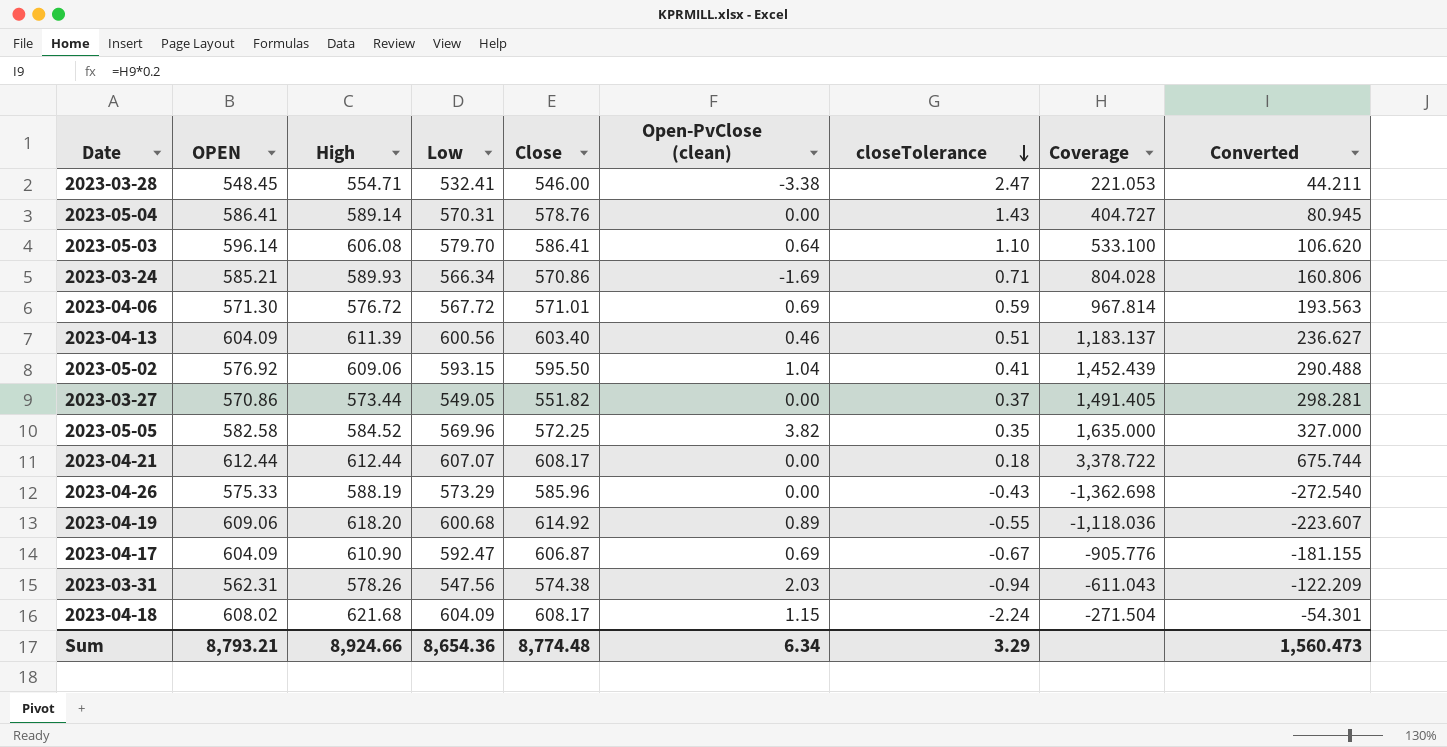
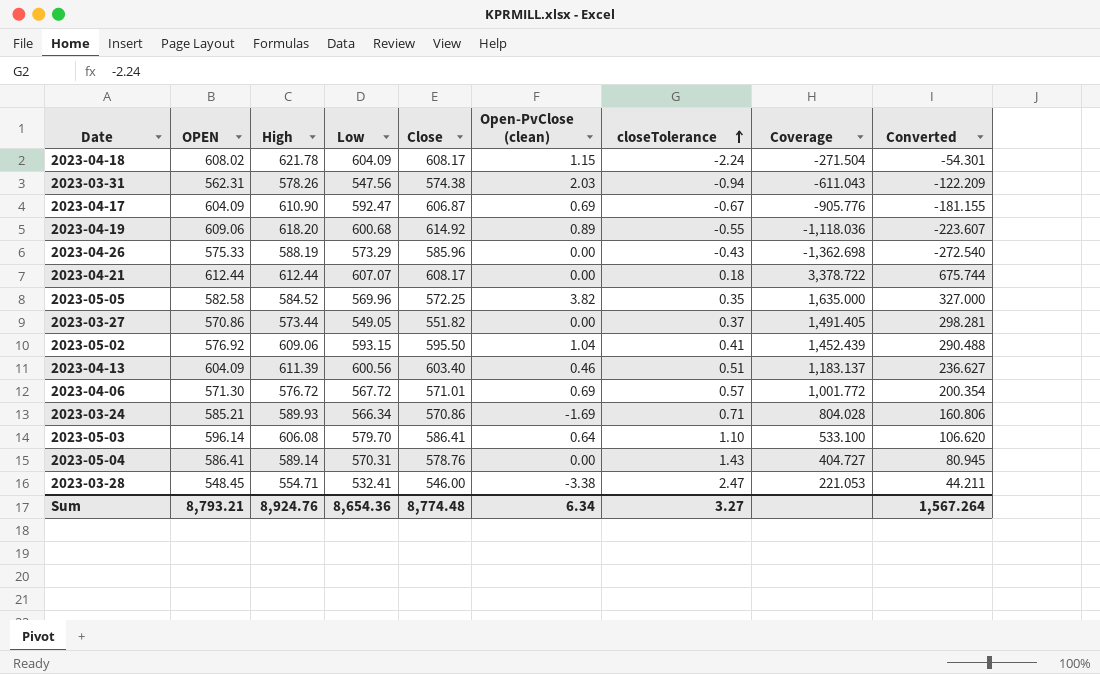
row order: closeTolerance descending -> closeTolerance ascending
2023-04-18 | High: 621.68 -> 621.78
2023-04-06 | closeTolerance: 0.59 -> 0.57
2023-04-06 | Coverage: 967.814 -> 1,001.772
2023-04-06 | Converted: 193.563 -> 200.354
Sum | High: 8,924.66 -> 8,924.76
Sum | closeTolerance: 3.29 -> 3.27
Sum | Converted: 1,560.473 -> 1,567.264

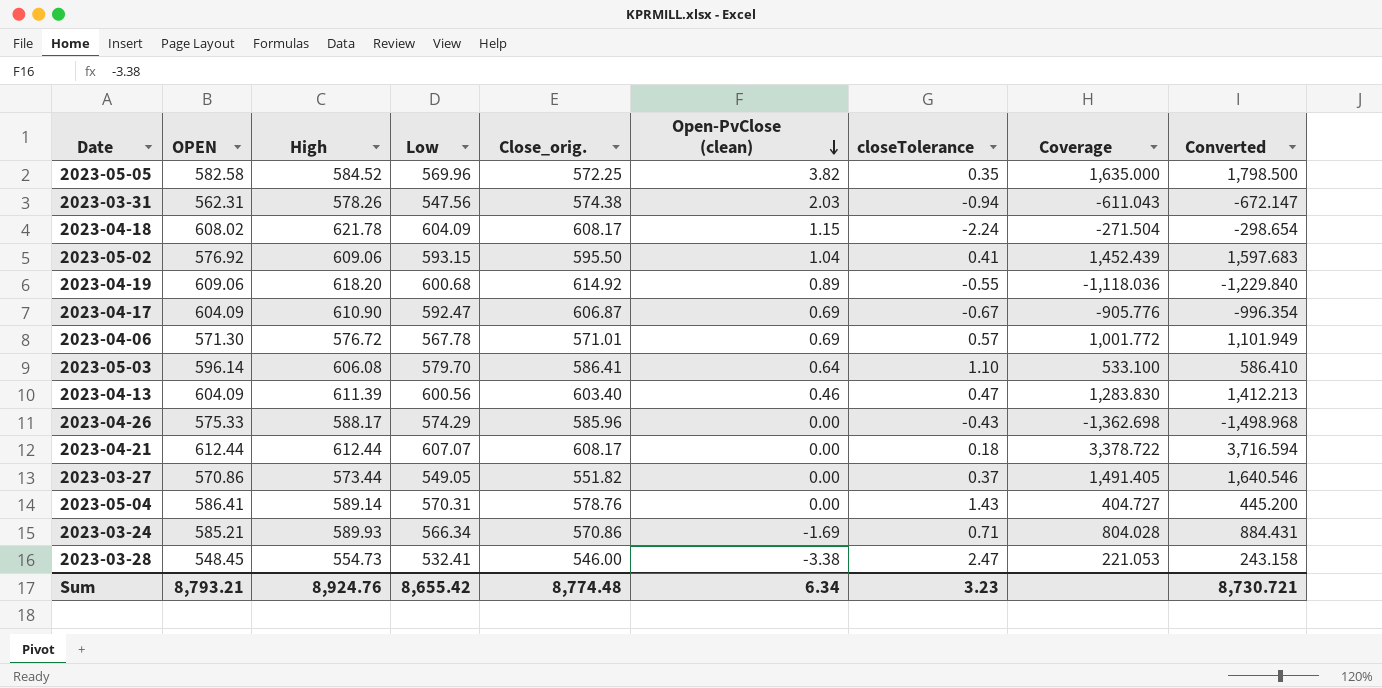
row order: closeTolerance ascending -> Open-PvClose (clean) descending
column name: Close -> Close_orig.
column Converted | formula: [Coverage] * 0.2 -> [Coverage] * 1.1
2023-04-06 | Low: 567.72 -> 567.78
2023-04-13 | closeTolerance: 0.51 -> 0.47
2023-04-13 | Coverage: 1,183.137 -> 1,283.830
2023-04-26 | High: 588.19 -> 588.17
2023-04-26 | Low: 573.29 -> 574.29
2023-03-28 | High: 554.71 -> 554.73
Sum | Low: 8,654.36 -> 8,655.42
Sum | closeTolerance: 3.27 -> 3.23
Sum | Converted: 1,567.264 -> 8,730.721

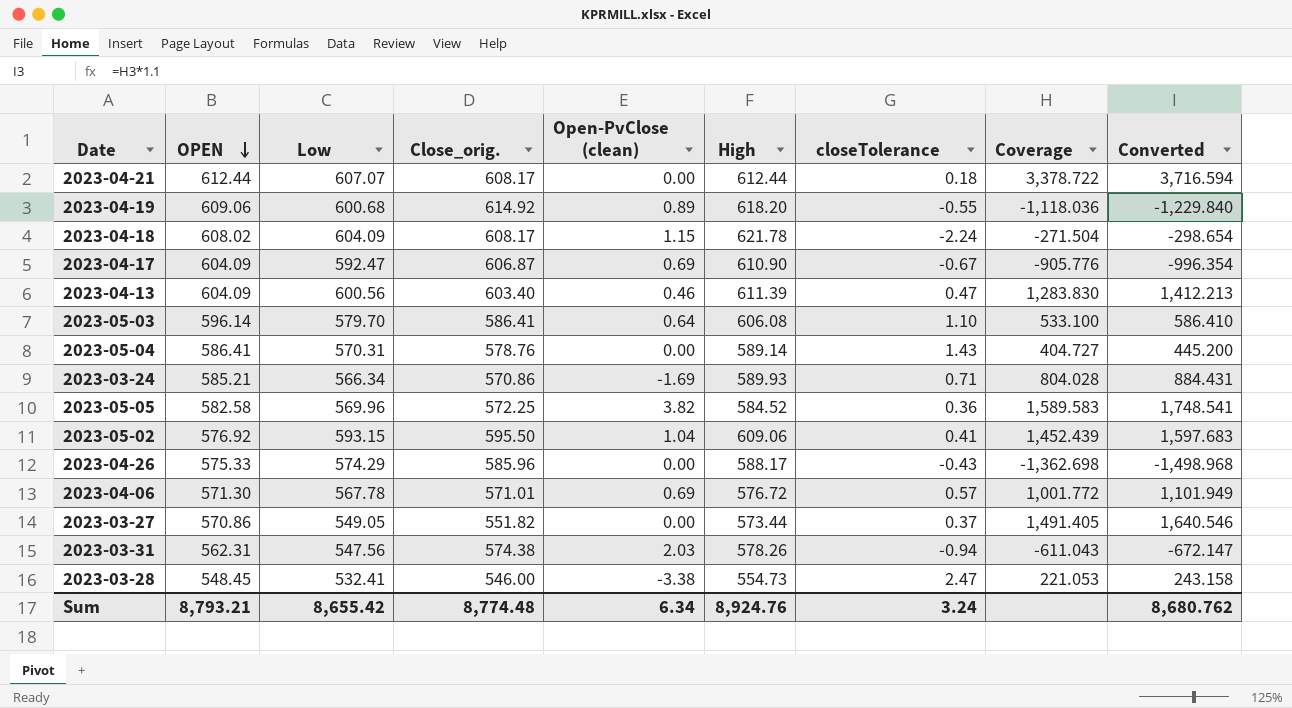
row order: Open-PvClose (clean) descending -> OPEN descending
column High | position: 3 -> 6
2023-05-05 | closeTolerance: 0.35 -> 0.36
2023-05-05 | Coverage: 1,635.000 -> 1,589.583
2023-05-05 | Converted: 1,798.500 -> 1,748.541
Sum | closeTolerance: 3.23 -> 3.24
Sum | Converted: 8,730.721 -> 8,680.762

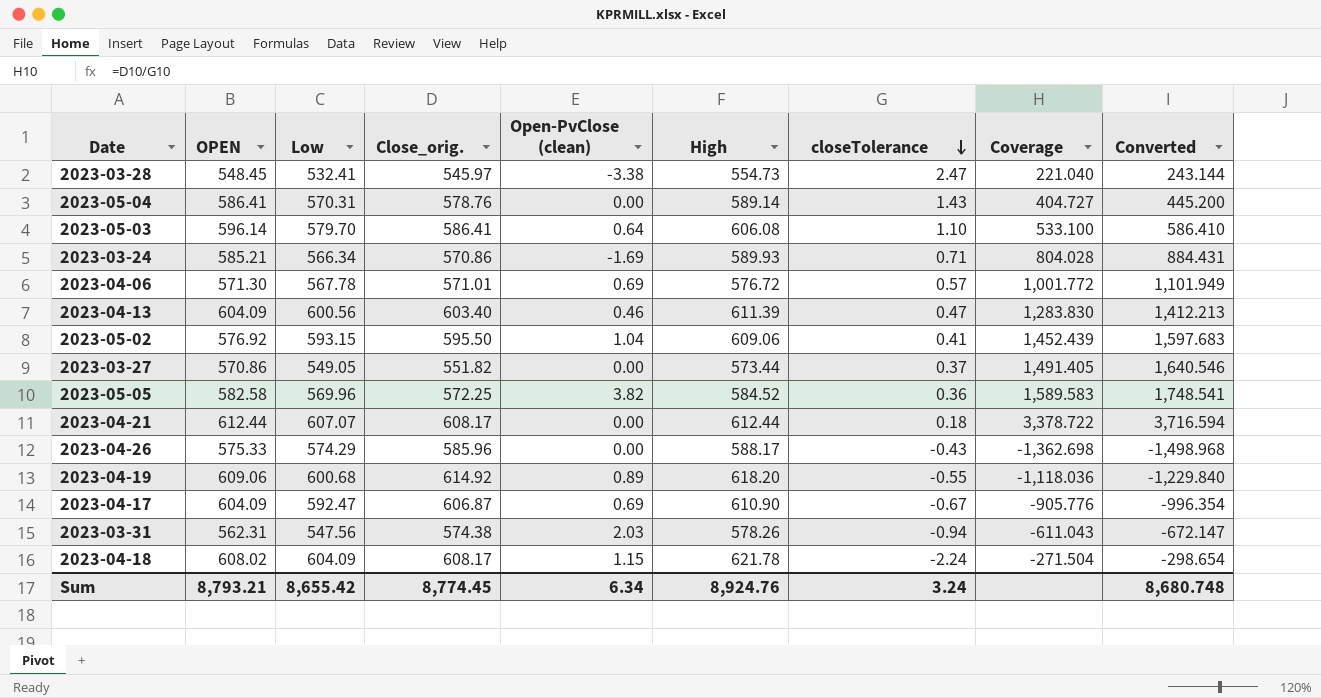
row order: OPEN descending -> closeTolerance descending
2023-03-28 | Close_orig.: 546.00 -> 545.97
2023-03-28 | Coverage: 221.053 -> 221.040
2023-03-28 | Converted: 243.158 -> 243.144
Sum | Close_orig.: 8,774.48 -> 8,774.45
Sum | Converted: 8,680.762 -> 8,680.748

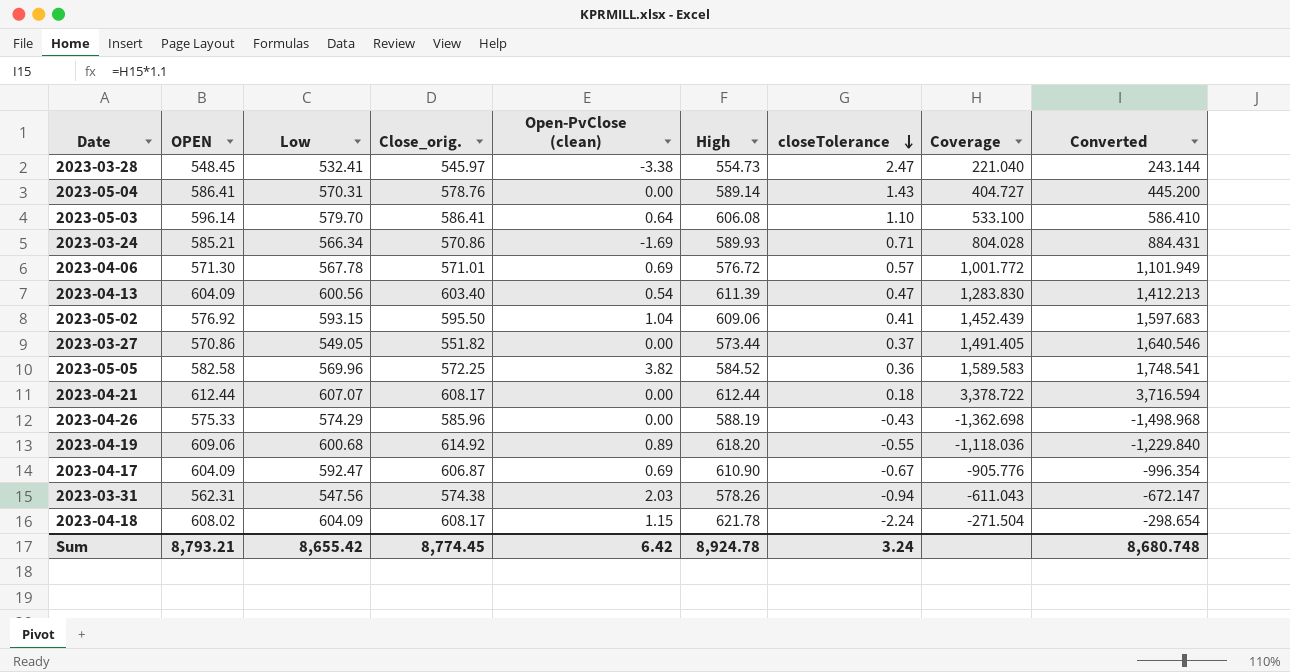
2023-04-13 | Open-PvClose (clean): 0.46 -> 0.54
2023-04-26 | High: 588.17 -> 588.19
Sum | Open-PvClose (clean): 6.34 -> 6.42
Sum | High: 8,924.76 -> 8,924.78

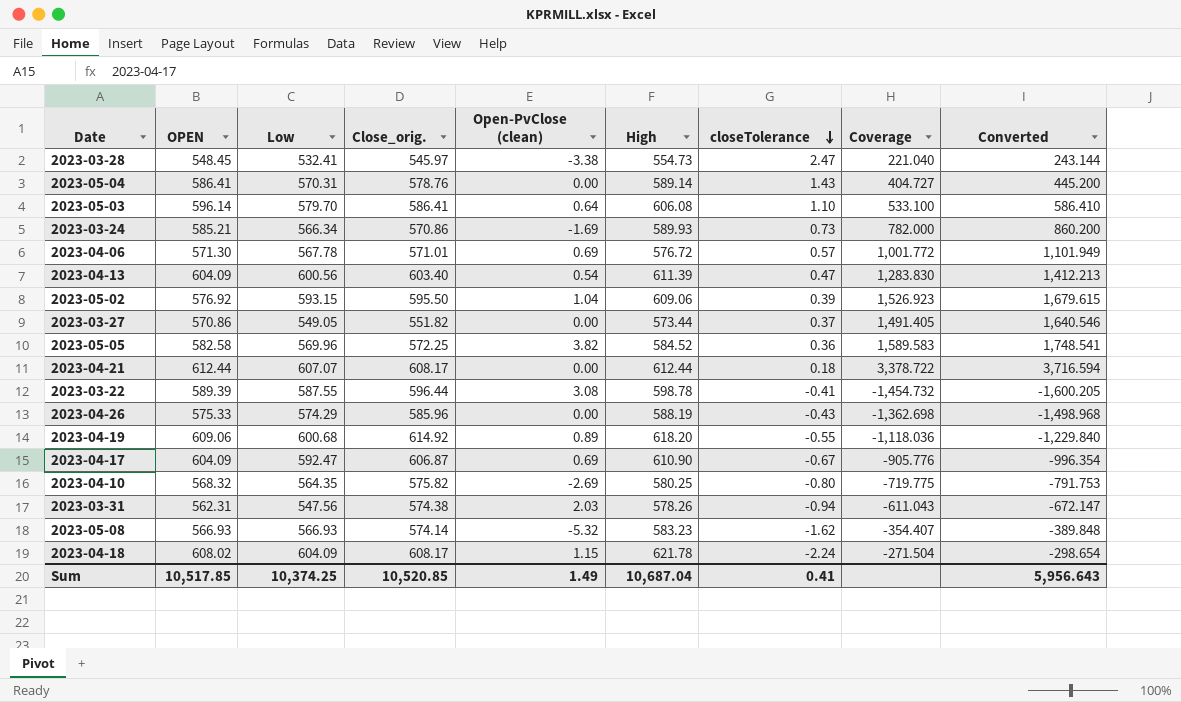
2023-03-24 | closeTolerance: 0.71 -> 0.73
2023-03-24 | Coverage: 804.028 -> 782.000
2023-03-24 | Converted: 884.431 -> 860.200
2023-05-02 | closeTolerance: 0.41 -> 0.39
2023-05-02 | Coverage: 1,452.439 -> 1,526.923
2023-05-02 | Converted: 1,597.683 -> 1,679.615
row 2023-03-22: none -> 589.39 | 587.55 | 596.44 | 3.08 | 598.78 | -0.41 | -1,454.732 | -1,600.205
row 2023-04-10: none -> 568.32 | 564.35 | 575.82 | -2.69 | 580.25 | -0.80 | -719.775 | -791.753
row 2023-05-08: none -> 566.93 | 566.93 | 574.14 | -5.32 | 583.23 | -1.62 | -354.407 | -389.848
Sum | OPEN: 8,793.21 -> 10,517.85
Sum | Low: 8,655.42 -> 10,374.25
Sum | Close_orig.: 8,774.45 -> 10,520.85
Sum | Open-PvClose (clean): 6.42 -> 1.49
Sum | High: 8,924.78 -> 10,687.04
Sum | closeTolerance: 3.24 -> 0.41
Sum | Converted: 8,680.748 -> 5,956.643

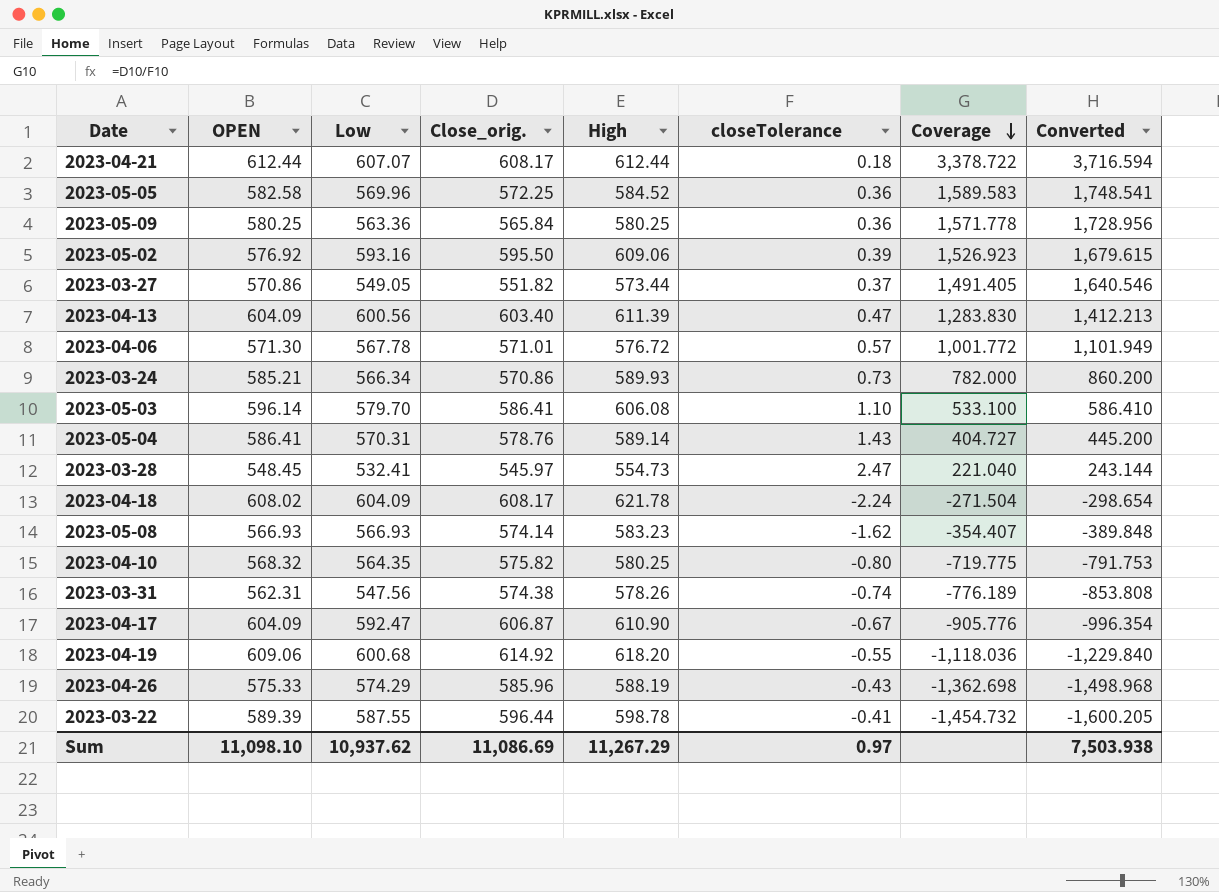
row order: closeTolerance descending -> Coverage descending
column Open-PvClose (clean) | position: 5 -> none
row 2023-05-09: none -> 580.25 | 563.36 | 565.84 | 580.25 | 0.36 | 1,571.778 | 1,728.956
2023-05-02 | Low: 593.15 -> 593.16
2023-03-31 | closeTolerance: -0.94 -> -0.74
2023-03-31 | Coverage: -611.043 -> -776.189
2023-03-31 | Converted: -672.147 -> -853.808
Sum | OPEN: 10,517.85 -> 11,098.10
Sum | Low: 10,374.25 -> 10,937.62
Sum | Close_orig.: 10,520.85 -> 11,086.69
Sum | High: 10,687.04 -> 11,267.29
Sum | closeTolerance: 0.41 -> 0.97
Sum | Converted: 5,956.643 -> 7,503.938

